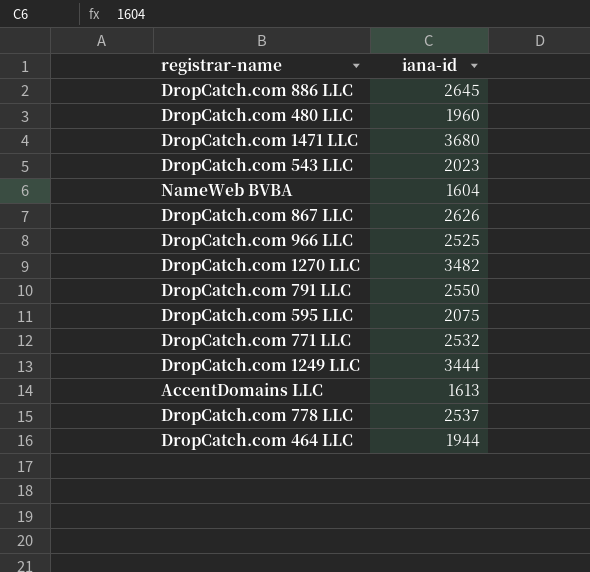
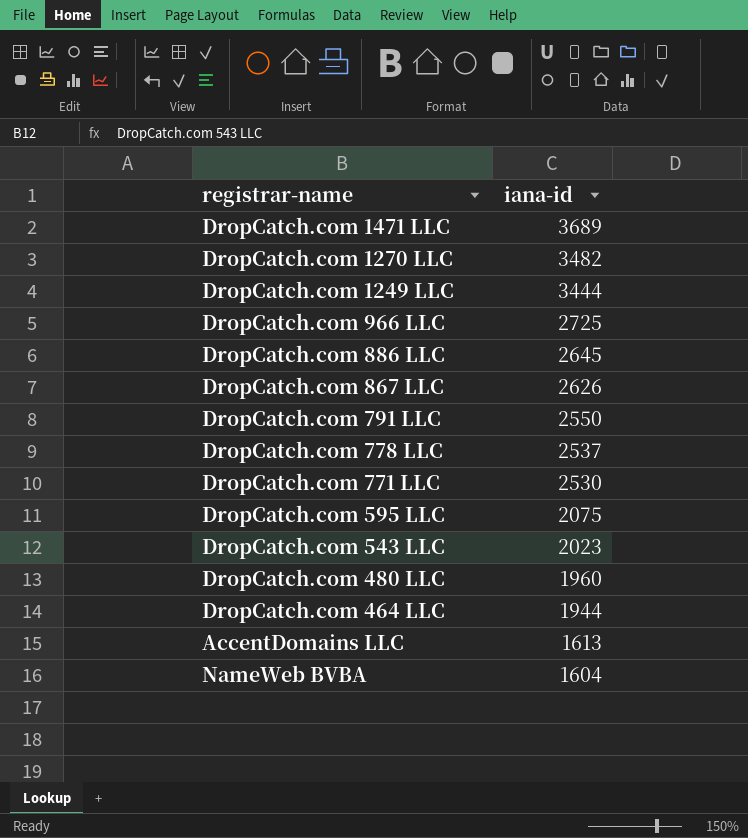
row order: none -> iana-id descending
DropCatch.com 1471 LLC | iana-id: 3680 -> 3689
DropCatch.com 966 LLC | iana-id: 2525 -> 2725
DropCatch.com 771 LLC | iana-id: 2532 -> 2530

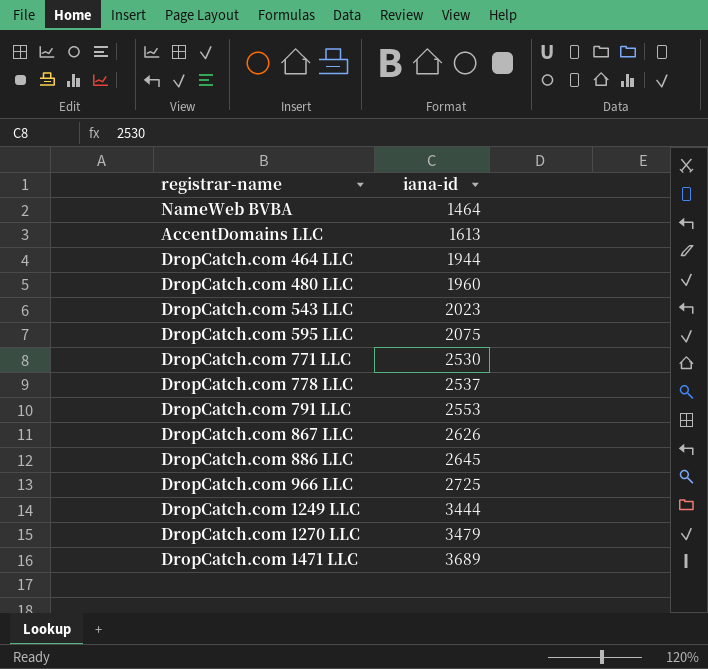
row order: iana-id descending -> iana-id ascending
NameWeb BVBA | iana-id: 1604 -> 1464
DropCatch.com 791 LLC | iana-id: 2550 -> 2553
DropCatch.com 1270 LLC | iana-id: 3482 -> 3479

